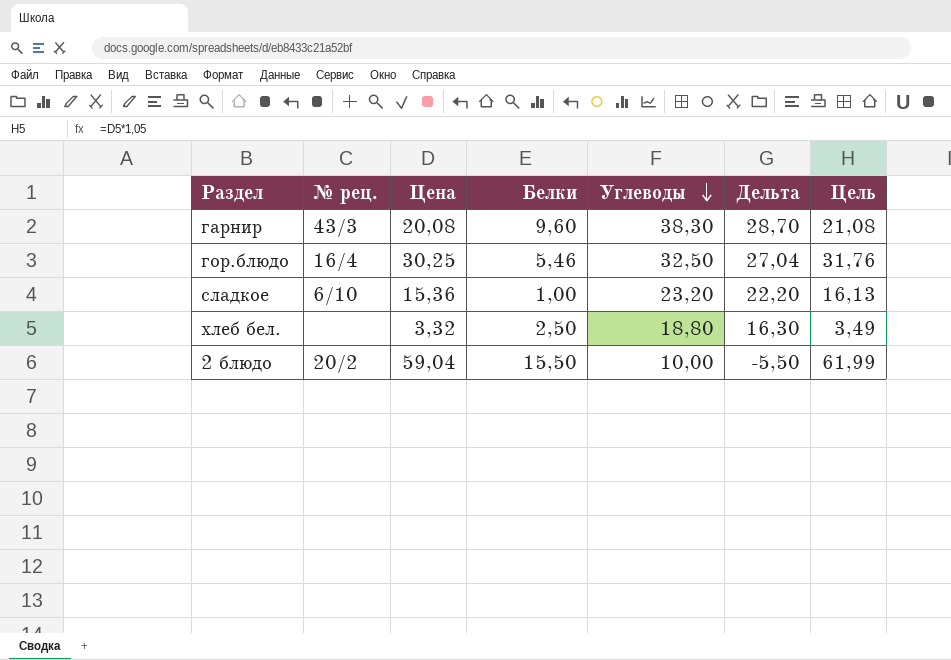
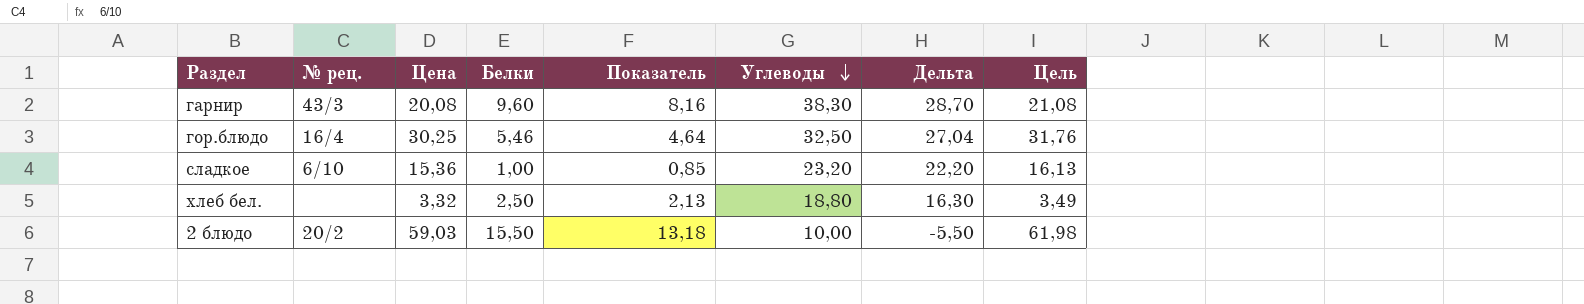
column Показатель | formula: none -> [Белки] * 0,85
2 блюдо | Цена: 59,04 -> 59,03
2 блюдо | Цель: 61,99 -> 61,98

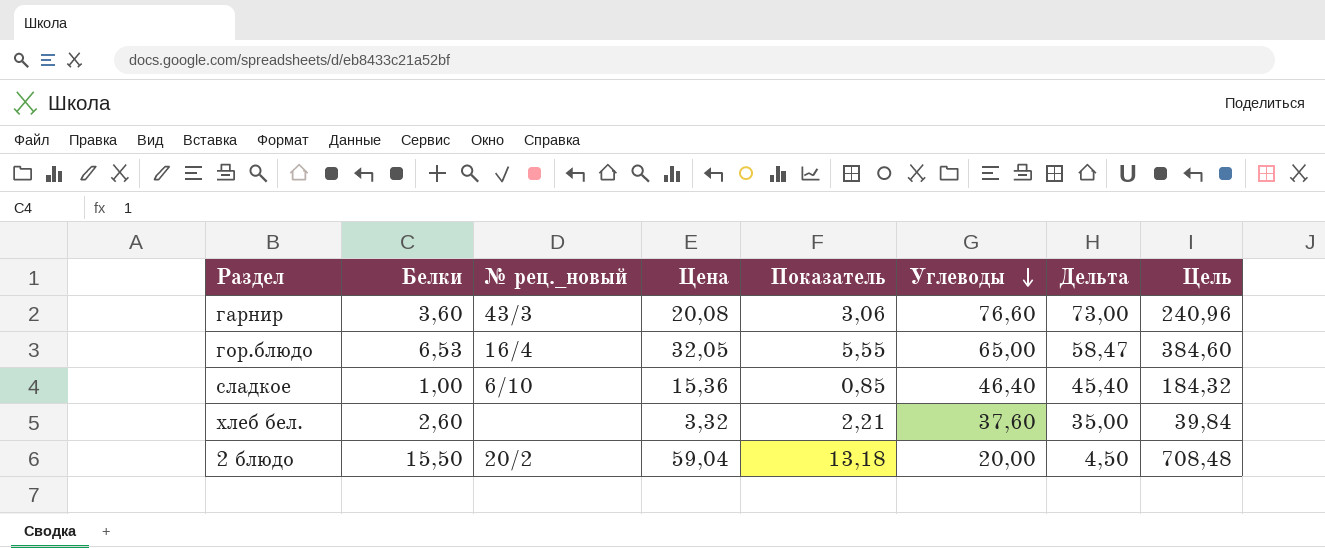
column Белки | position: 4 -> 2
column name: № рец. -> № рец._новый
column Цель | formula: [Цена] * 1,05 -> [Цена] * 12
гарнир | Белки: 9,60 -> 3,60
гарнир | Показатель: 8,16 -> 3,06
гарнир | Углеводы: 38,30 -> 76,60
гарнир | Дельта: 28,70 -> 73,00
гор.блюдо | Белки: 5,46 -> 6,53
гор.блюдо | Цена: 30,25 -> 32,05
гор.блюдо | Показатель: 4,64 -> 5,55
гор.блюдо | Углеводы: 32,50 -> 65,00
гор.блюдо | Дельта: 27,04 -> 58,47
сладкое | Углеводы: 23,20 -> 46,40
сладкое | Дельта: 22,20 -> 45,40
хлеб бел. | Белки: 2,50 -> 2,60
хлеб бел. | Показатель: 2,13 -> 2,21
хлеб бел. | Углеводы: 18,80 -> 37,60
хлеб бел. | Дельта: 16,30 -> 35,00
2 блюдо | Цена: 59,03 -> 59,04
2 блюдо | Углеводы: 10,00 -> 20,00
2 блюдо | Дельта: -5,50 -> 4,50

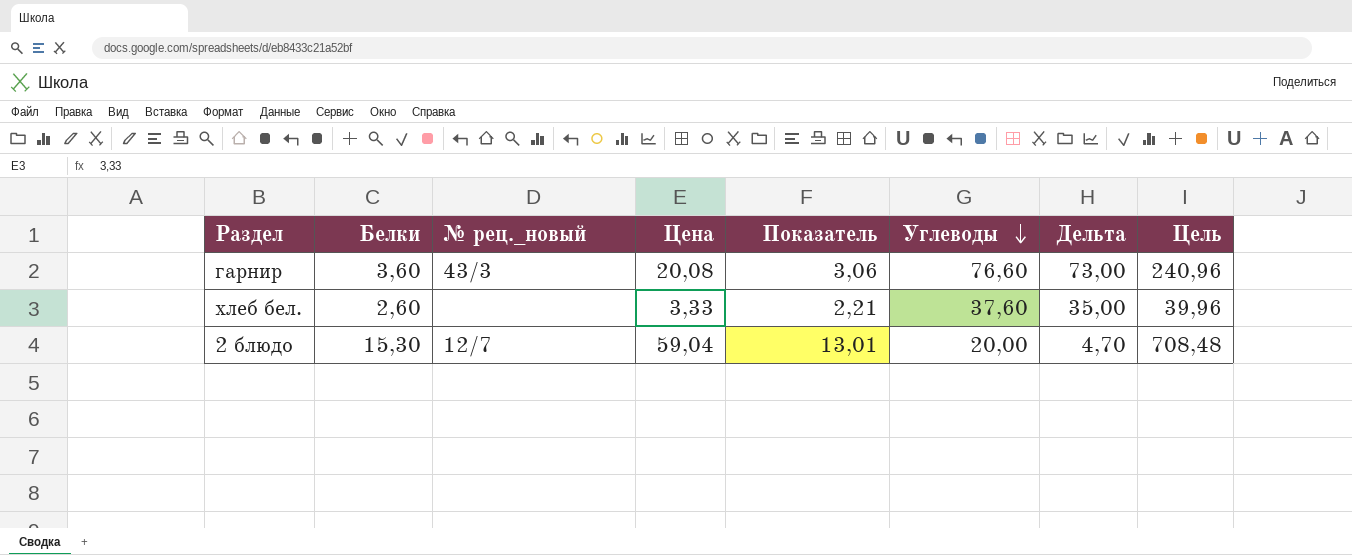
row гор.блюдо: 6,53 | 16/4 | 32,05 | 5,55 | 65,00 | 58,47 | 384,60 -> none
row сладкое: 1,00 | 6/10 | 15,36 | 0,85 | 46,40 | 45,40 | 184,32 -> none
хлеб бел. | Цена: 3,32 -> 3,33
хлеб бел. | Цель: 39,84 -> 39,96
2 блюдо | Белки: 15,50 -> 15,30
2 блюдо | № рец._новый: 20/2 -> 12/7
2 блюдо | Показатель: 13,18 -> 13,01
2 блюдо | Дельта: 4,50 -> 4,70

